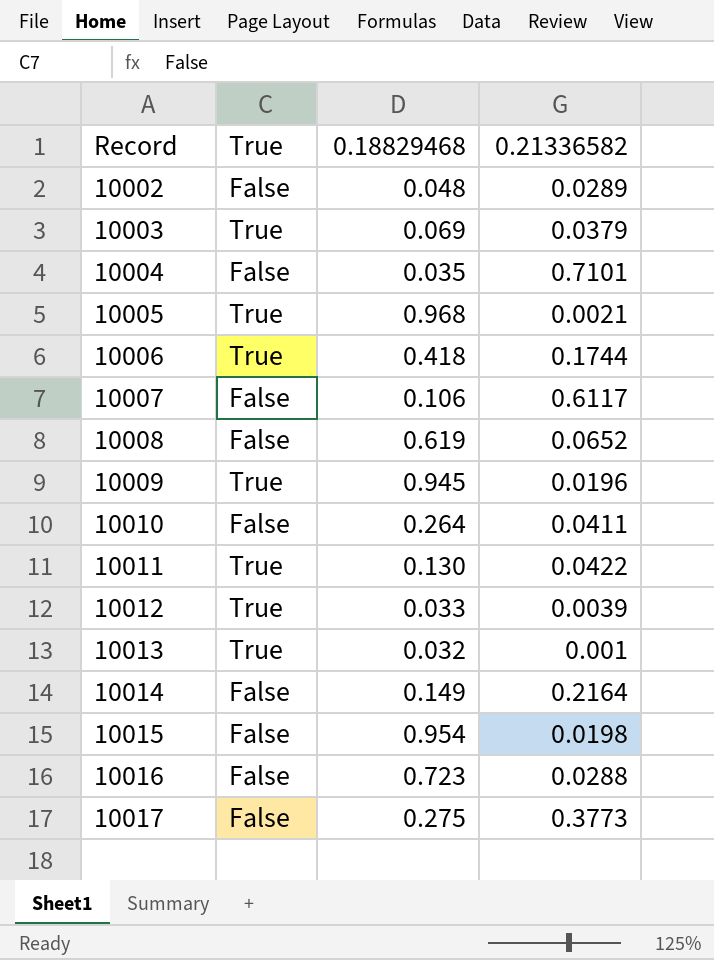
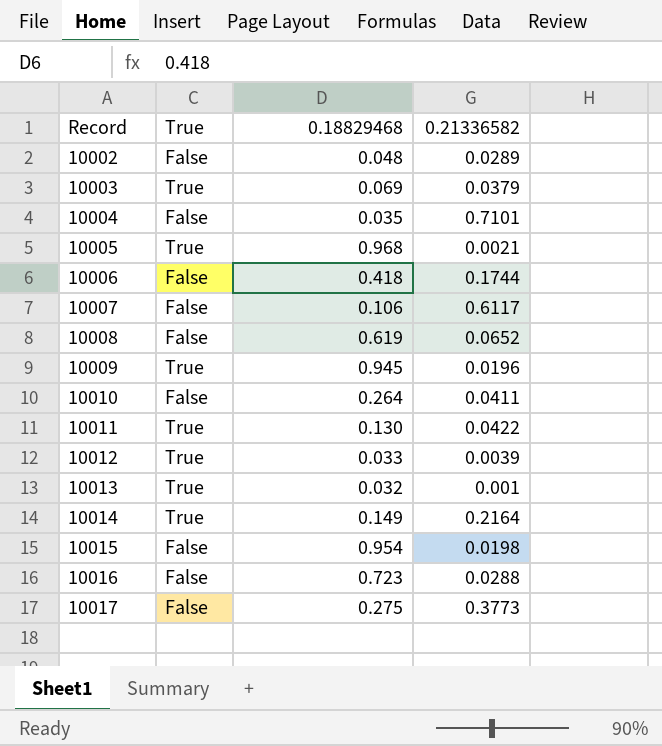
10006 | True: True -> False
10014 | True: False -> True

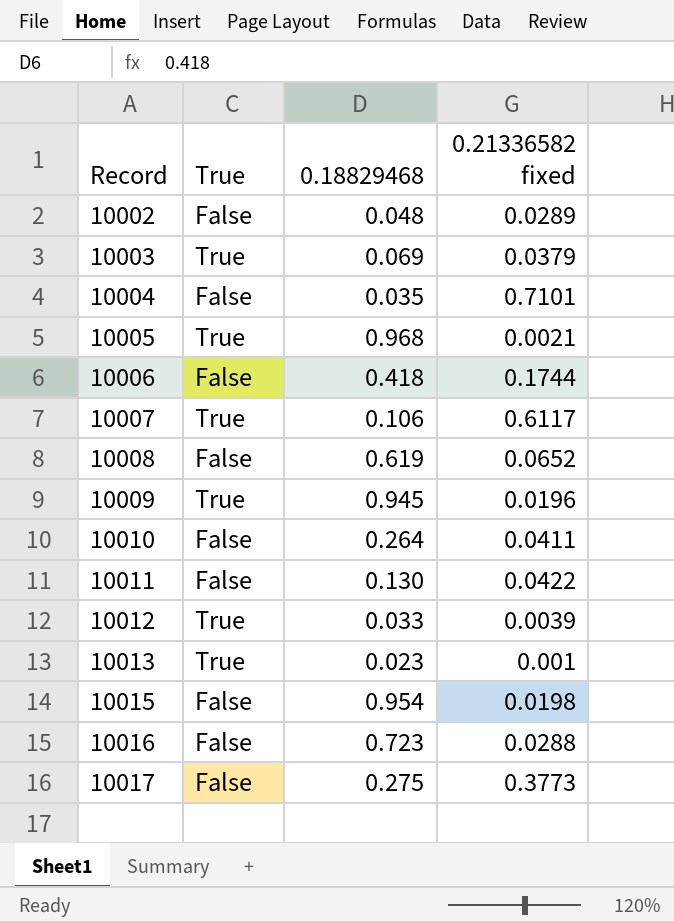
column name: 0.21336582 -> 0.21336582 fixed
row 10014: True | 0.149 | 0.2164 -> none
10007 | True: False -> True
10011 | True: True -> False
10013 | 0.18829468: 0.032 -> 0.023

